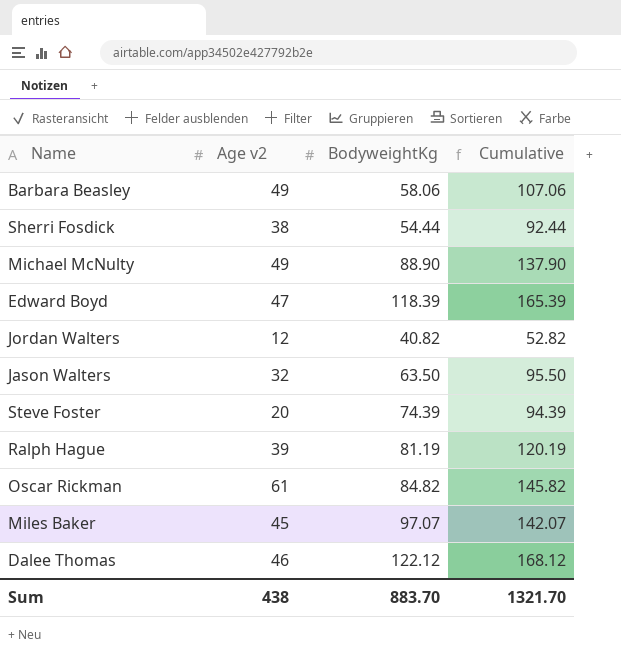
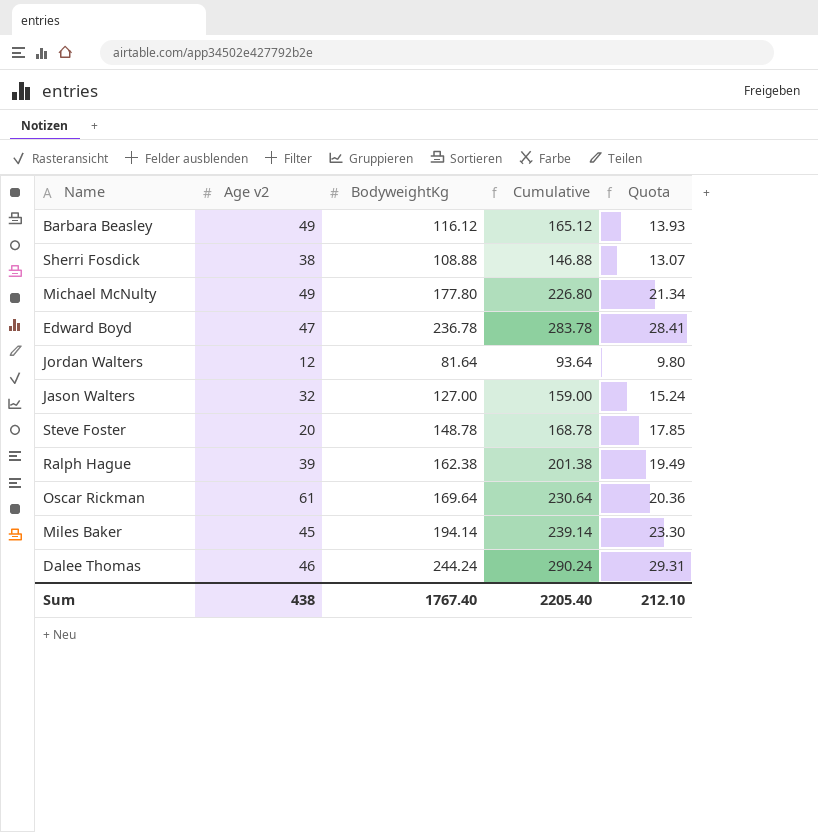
column Quota | formula: none -> [BodyweightKg] * 0.12
Barbara Beasley | BodyweightKg: 58.06 -> 116.12
Barbara Beasley | Cumulative: 107.06 -> 165.12
Sherri Fosdick | BodyweightKg: 54.44 -> 108.88
Sherri Fosdick | Cumulative: 92.44 -> 146.88
Michael McNulty | BodyweightKg: 88.90 -> 177.80
Michael McNulty | Cumulative: 137.90 -> 226.80
Edward Boyd | BodyweightKg: 118.39 -> 236.78
Edward Boyd | Cumulative: 165.39 -> 283.78
Jordan Walters | BodyweightKg: 40.82 -> 81.64
Jordan Walters | Cumulative: 52.82 -> 93.64
Jason Walters | BodyweightKg: 63.50 -> 127.00
Jason Walters | Cumulative: 95.50 -> 159.00
Steve Foster | BodyweightKg: 74.39 -> 148.78
Steve Foster | Cumulative: 94.39 -> 168.78
Ralph Hague | BodyweightKg: 81.19 -> 162.38
Ralph Hague | Cumulative: 120.19 -> 201.38
Oscar Rickman | BodyweightKg: 84.82 -> 169.64
Oscar Rickman | Cumulative: 145.82 -> 230.64
Miles Baker | BodyweightKg: 97.07 -> 194.14
Miles Baker | Cumulative: 142.07 -> 239.14
Dalee Thomas | BodyweightKg: 122.12 -> 244.24
Dalee Thomas | Cumulative: 168.12 -> 290.24
Sum | BodyweightKg: 883.70 -> 1767.40
Sum | Cumulative: 1321.70 -> 2205.40

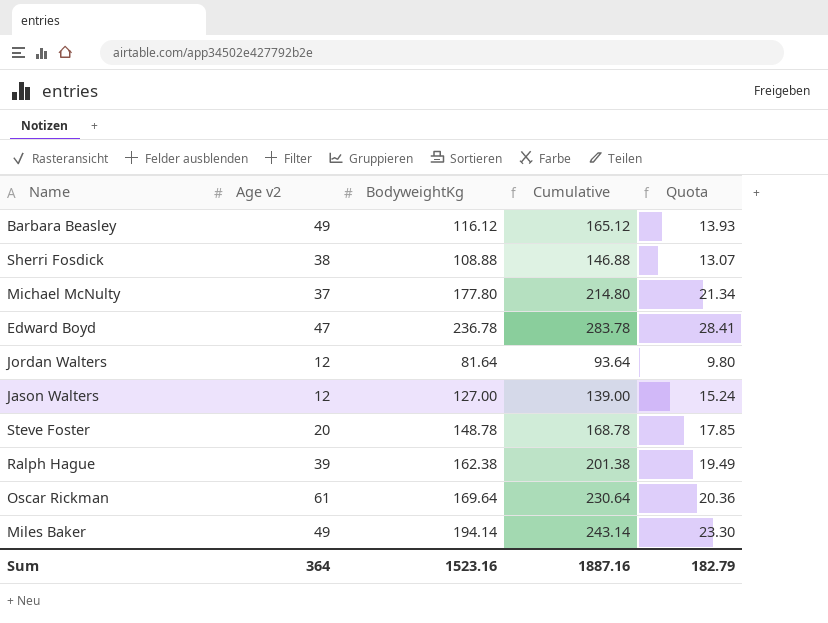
row Dalee Thomas: 46 | 244.24 | 290.24 | 29.31 -> none
Michael McNulty | Age v2: 49 -> 37
Michael McNulty | Cumulative: 226.80 -> 214.80
Jason Walters | Age v2: 32 -> 12
Jason Walters | Cumulative: 159.00 -> 139.00
Miles Baker | Age v2: 45 -> 49
Miles Baker | Cumulative: 239.14 -> 243.14
Sum | Age v2: 438 -> 364
Sum | BodyweightKg: 1767.40 -> 1523.16
Sum | Cumulative: 2205.40 -> 1887.16
Sum | Quota: 212.10 -> 182.79

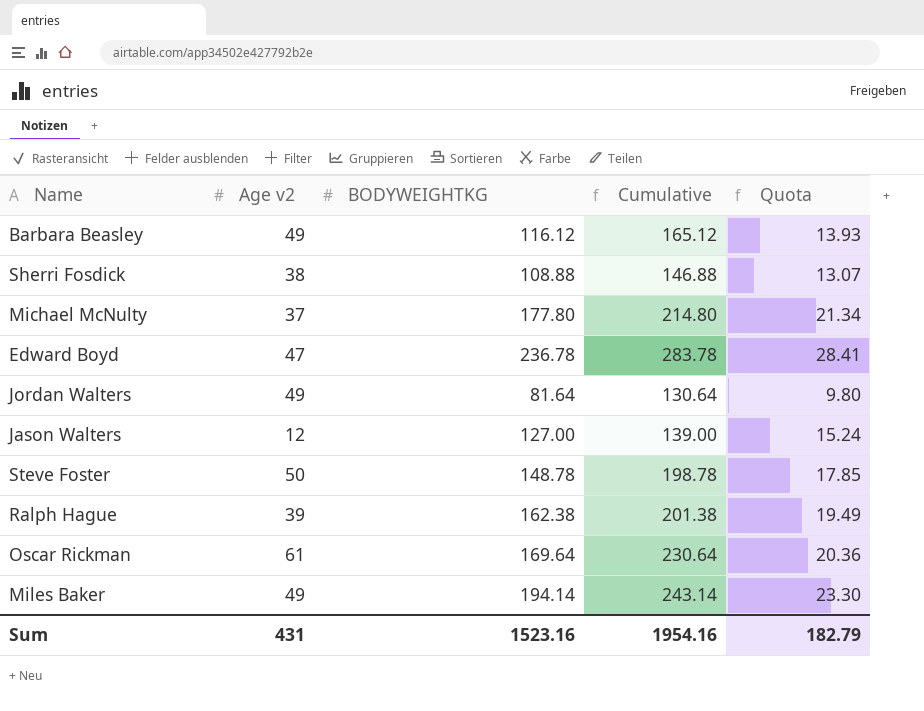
column name: BodyweightKg -> BODYWEIGHTKG
Jordan Walters | Age v2: 12 -> 49
Jordan Walters | Cumulative: 93.64 -> 130.64
Steve Foster | Age v2: 20 -> 50
Steve Foster | Cumulative: 168.78 -> 198.78
Sum | Age v2: 364 -> 431
Sum | Cumulative: 1887.16 -> 1954.16

